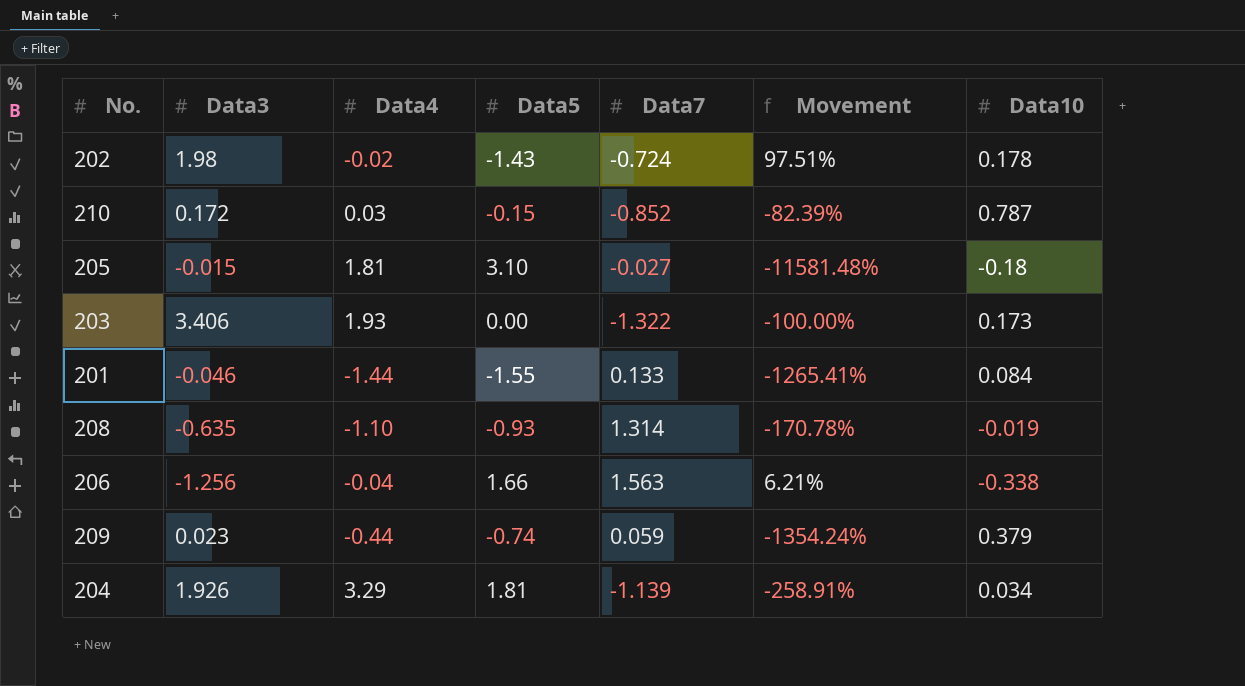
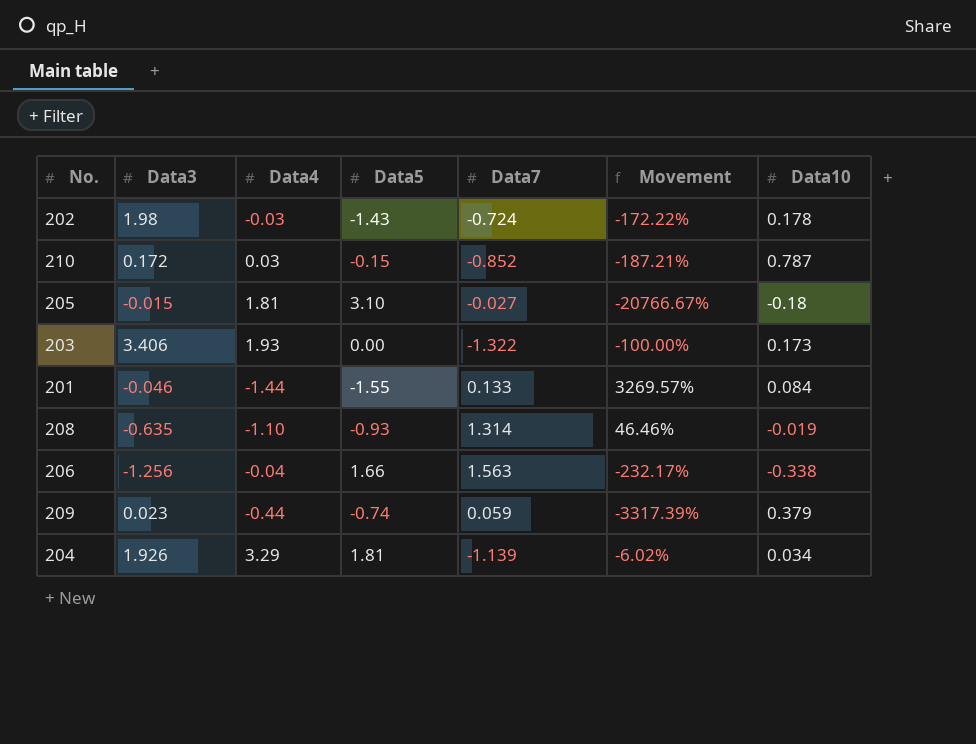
column Movement | formula: ([Data5] - [Data7]) / [Data7] -> ([Data5] - [Data3]) / [Data3]
202 | Data4: -0.02 -> -0.03

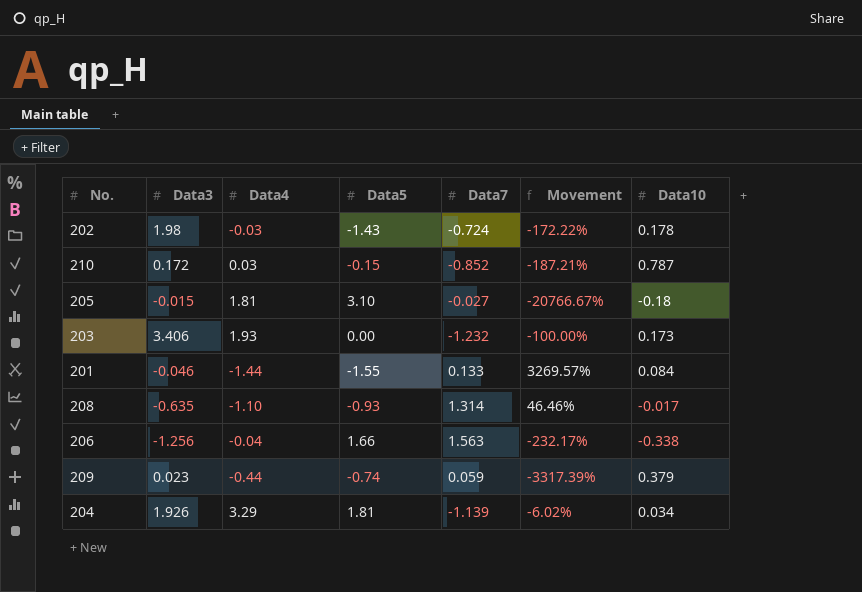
203 | Data7: -1.322 -> -1.232
208 | Data10: -0.019 -> -0.017

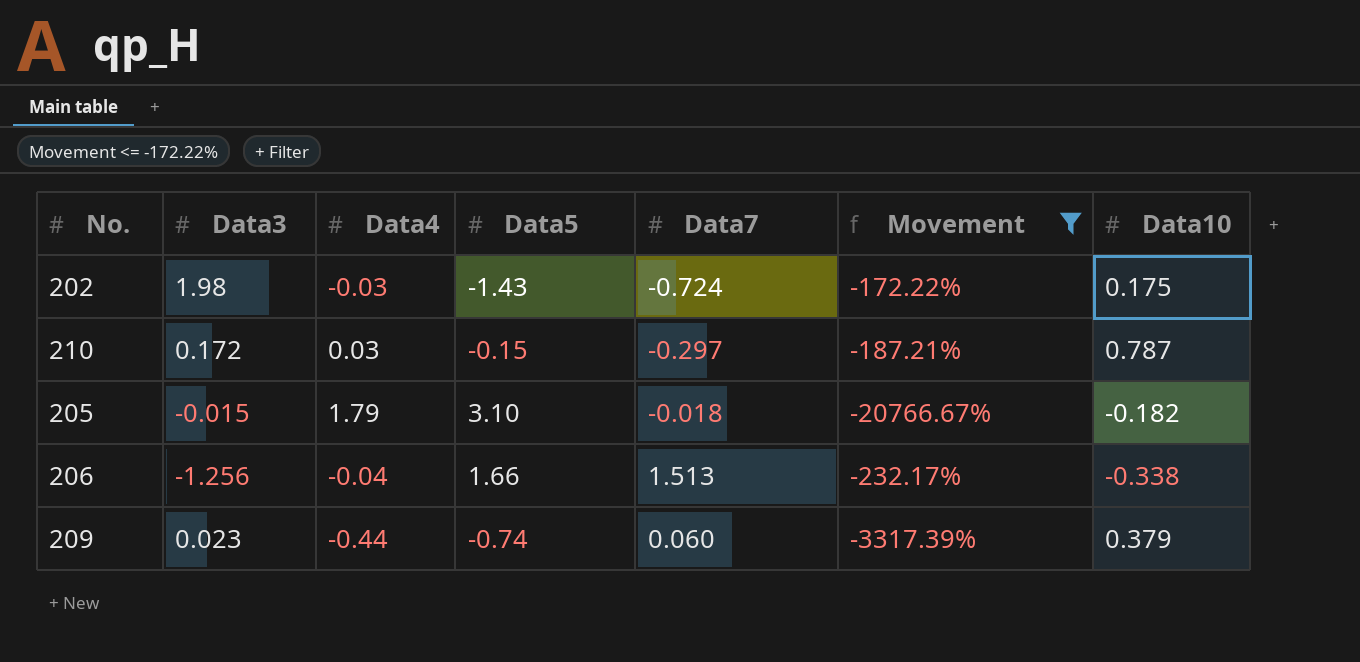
filter: none -> Movement <= -172.22%
202 | Data10: 0.178 -> 0.175
210 | Data7: -0.852 -> -0.297
205 | Data4: 1.81 -> 1.79
205 | Data7: -0.027 -> -0.018
205 | Data10: -0.18 -> -0.182
206 | Data7: 1.563 -> 1.513
209 | Data7: 0.059 -> 0.060

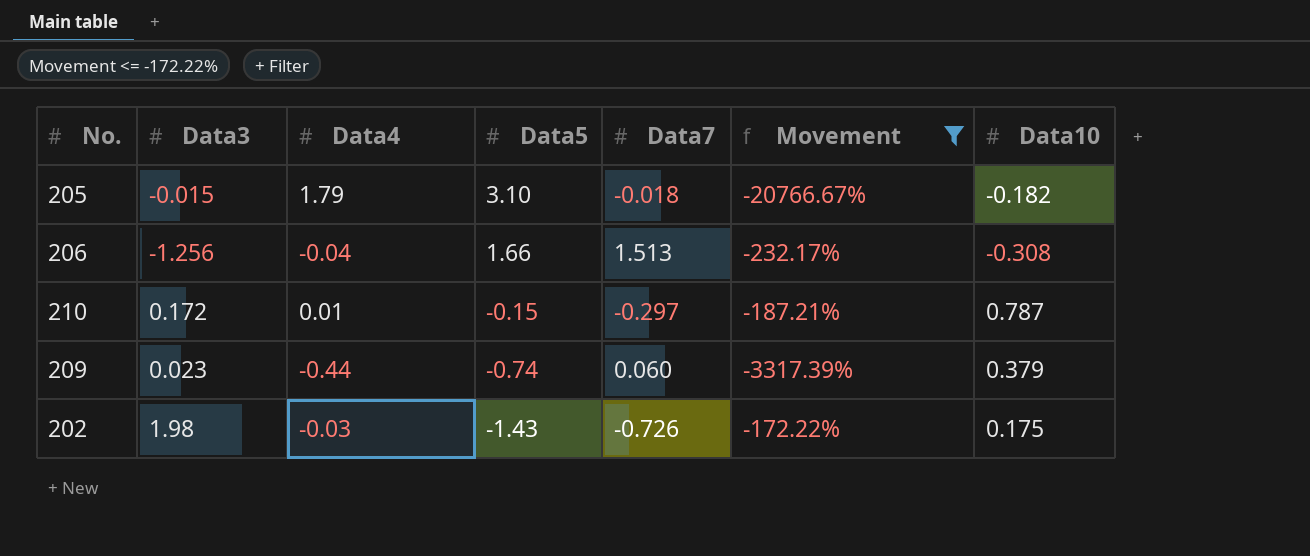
row order: none -> Data5 descending
206 | Data10: -0.338 -> -0.308
210 | Data4: 0.03 -> 0.01
202 | Data7: -0.724 -> -0.726

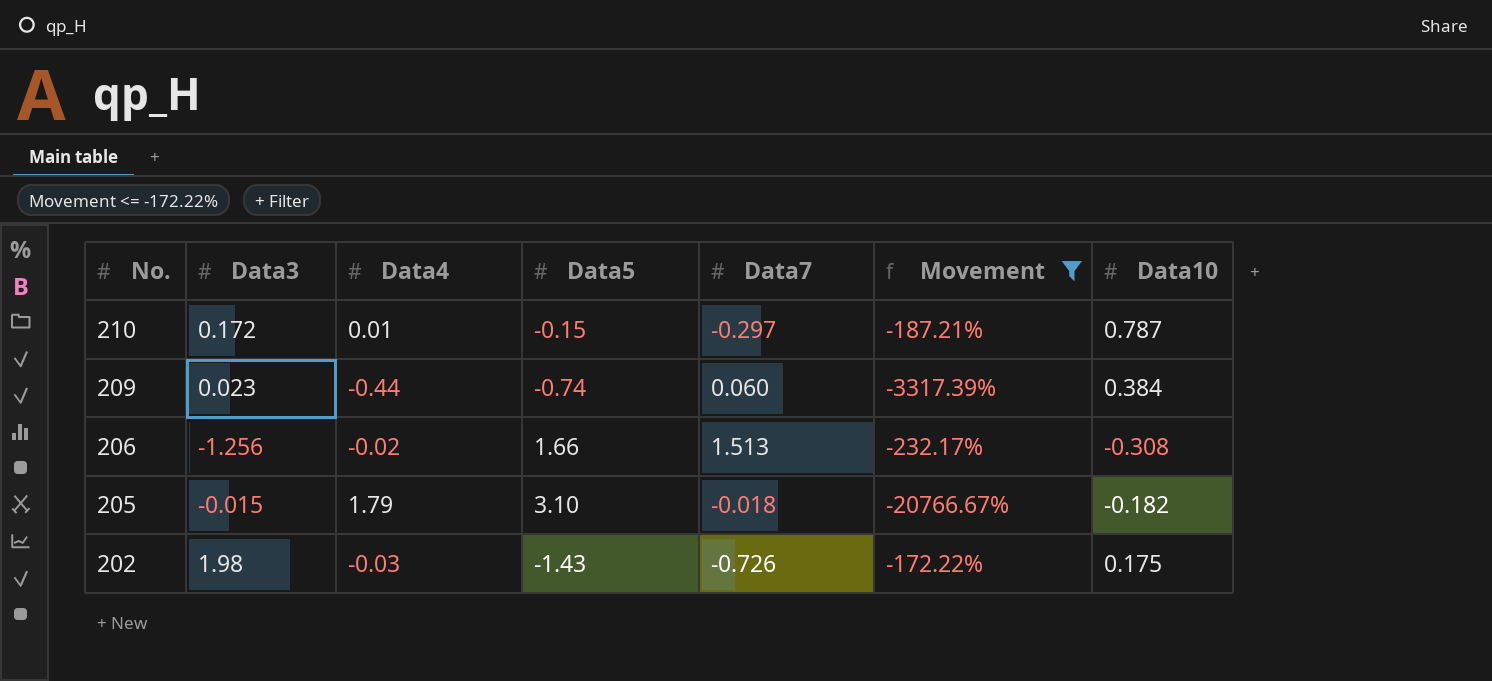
row order: Data5 descending -> No. descending
209 | Data10: 0.379 -> 0.384
206 | Data4: -0.04 -> -0.02

